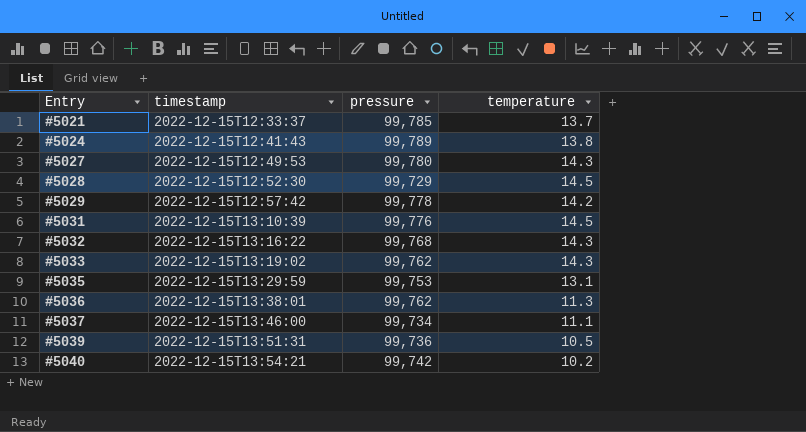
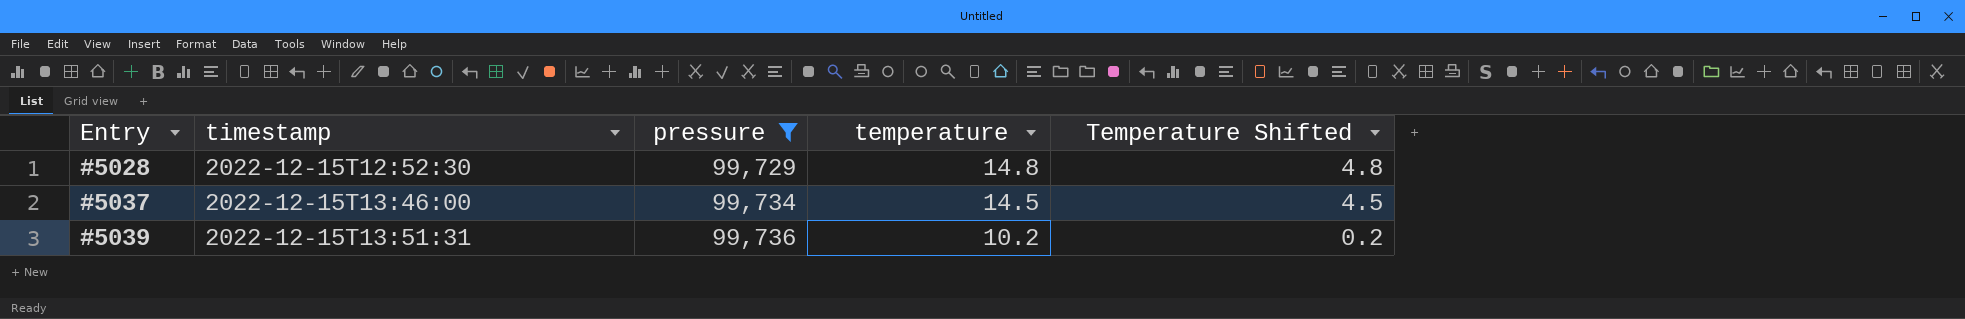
filter: none -> pressure <= 99,736
column Temperature Shifted | formula: none -> [temperature] - 10
#5028 | temperature: 14.5 -> 14.8
#5037 | temperature: 11.1 -> 14.5
#5039 | temperature: 10.5 -> 10.2

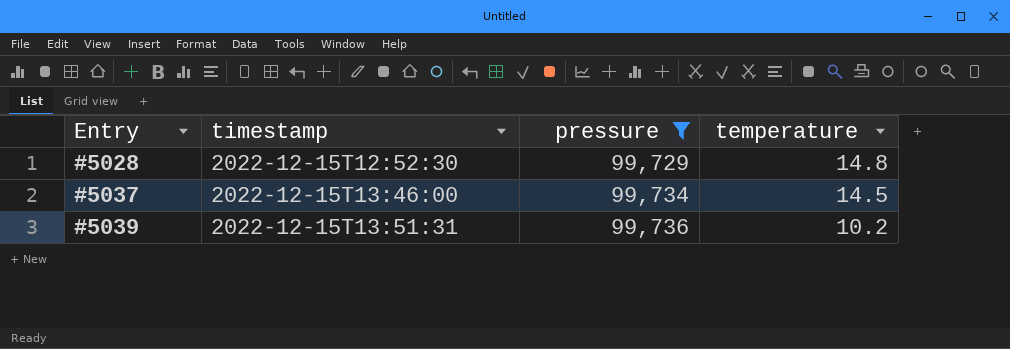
column Temperature Shifted | formula: [temperature] - 10 -> none

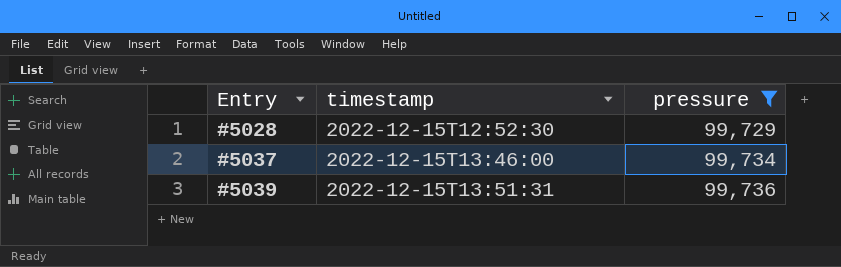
column temperature | position: 4 -> none

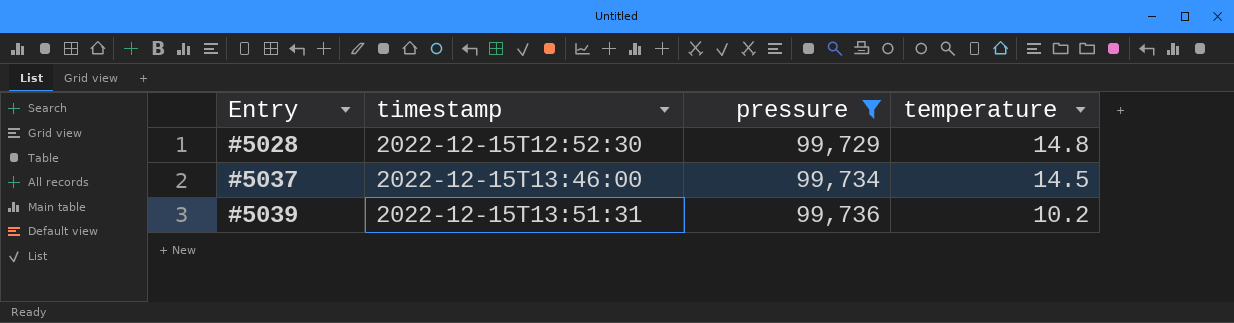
column temperature | position: none -> 4

